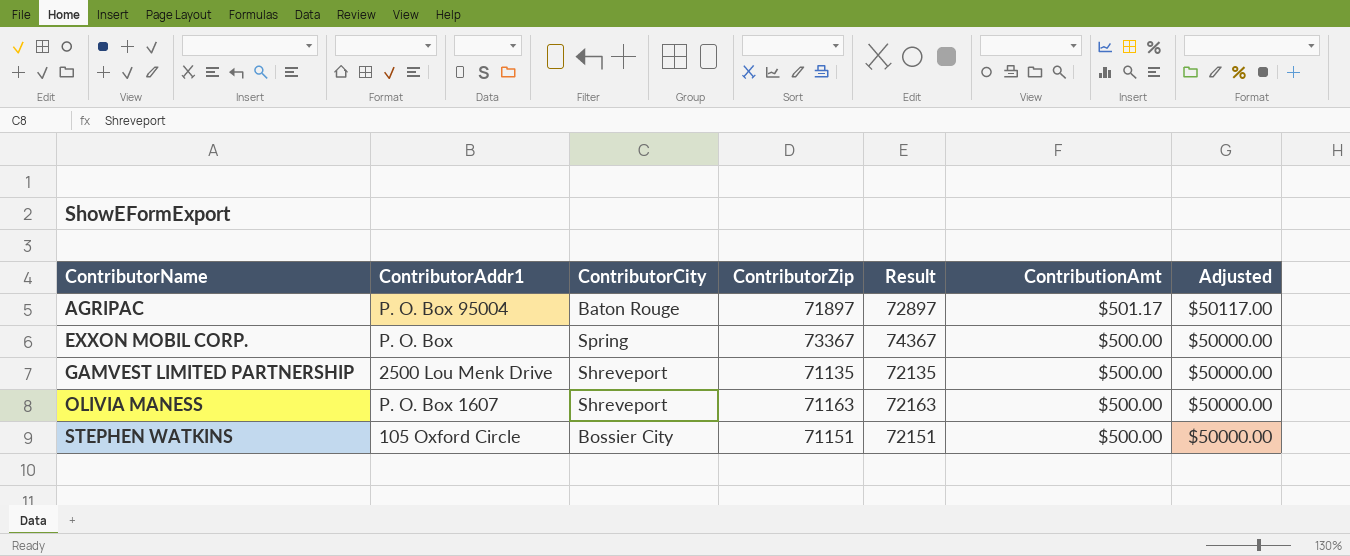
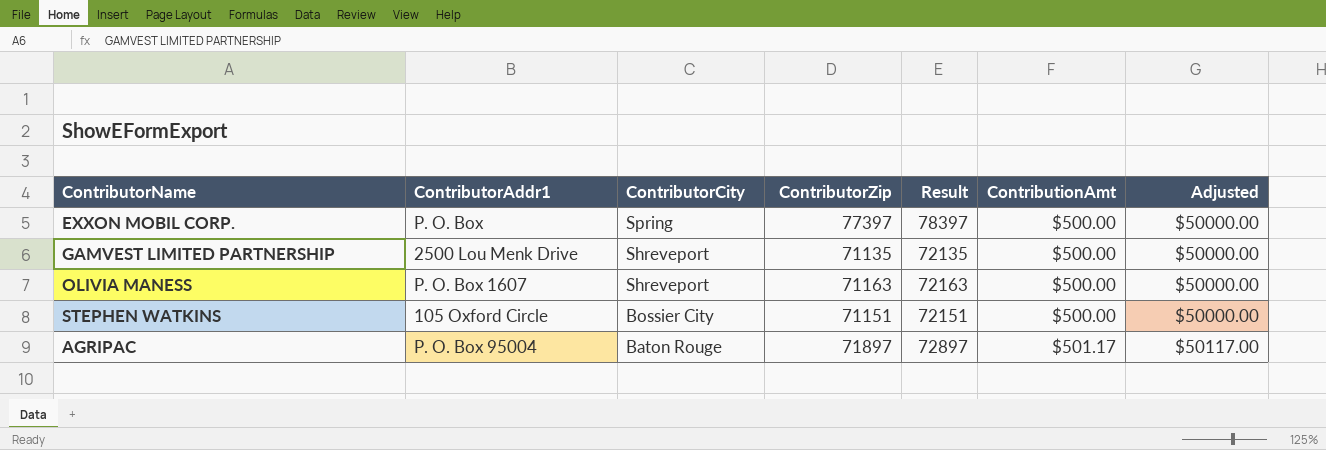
row order: ContributorName ascending -> ContributorCity descending
EXXON MOBIL CORP. | ContributorZip: 73367 -> 77397
EXXON MOBIL CORP. | Result: 74367 -> 78397

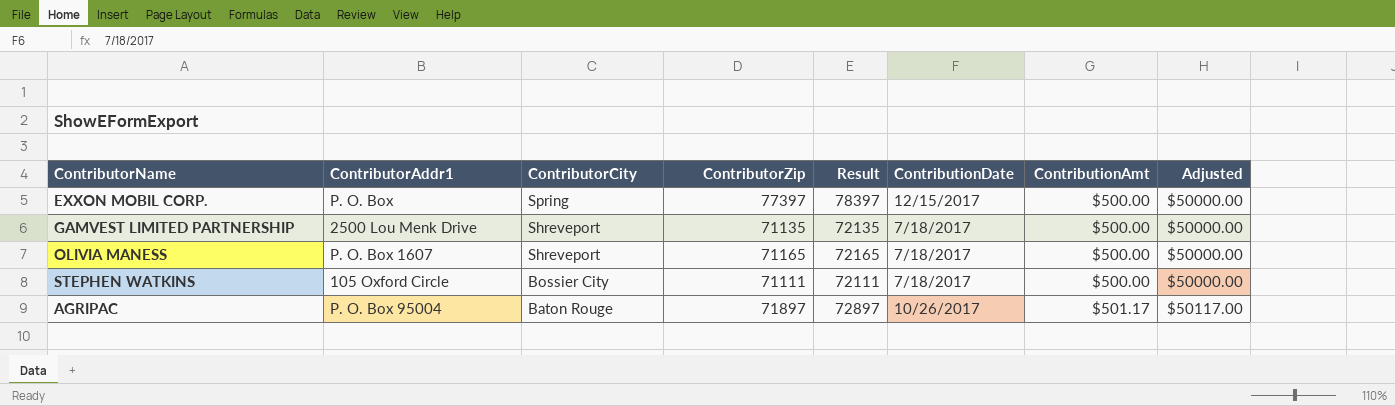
column ContributionDate | position: none -> 6
OLIVIA MANESS | ContributorZip: 71163 -> 71165
OLIVIA MANESS | Result: 72163 -> 72165
STEPHEN WATKINS | ContributorZip: 71151 -> 71111
STEPHEN WATKINS | Result: 72151 -> 72111

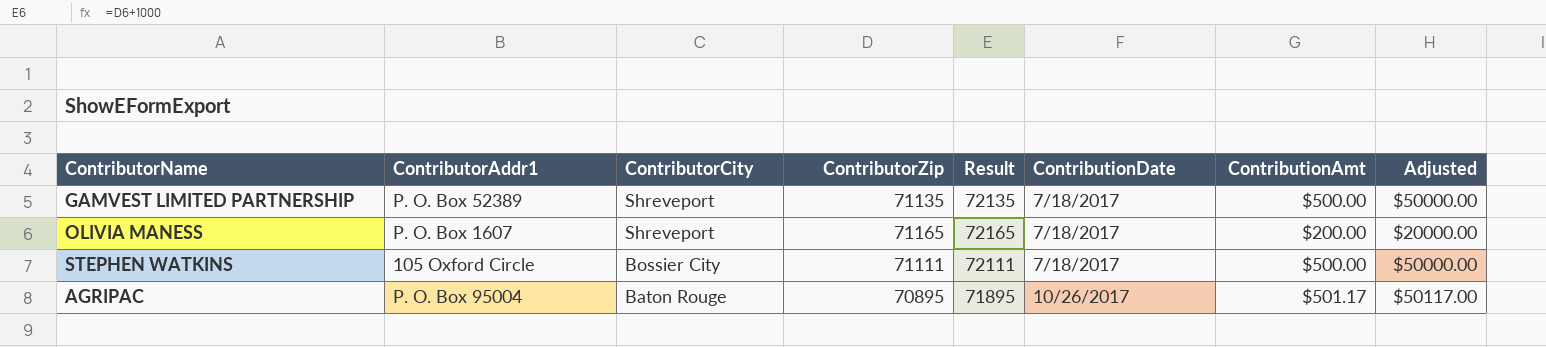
row EXXON MOBIL CORP.: P. O. Box | Spring | 77397 | 78397 | 12/15/2017 | $500.00 | $50000.00 -> none
GAMVEST LIMITED PARTNERSHIP | ContributorAddr1: 2500 Lou Menk Drive -> P. O. Box 52389
OLIVIA MANESS | ContributionAmt: $500.00 -> $200.00
OLIVIA MANESS | Adjusted: $50000.00 -> $20000.00
AGRIPAC | ContributorZip: 71897 -> 70895
AGRIPAC | Result: 72897 -> 71895

